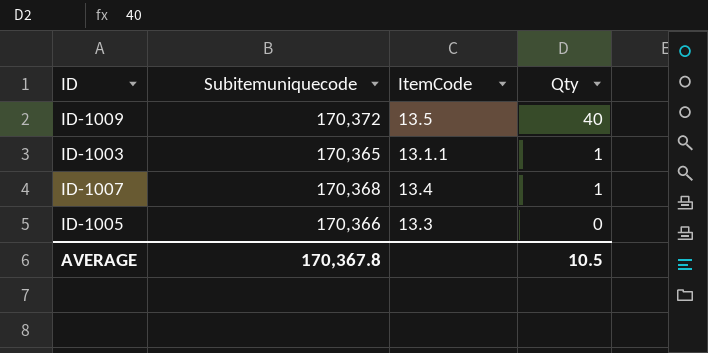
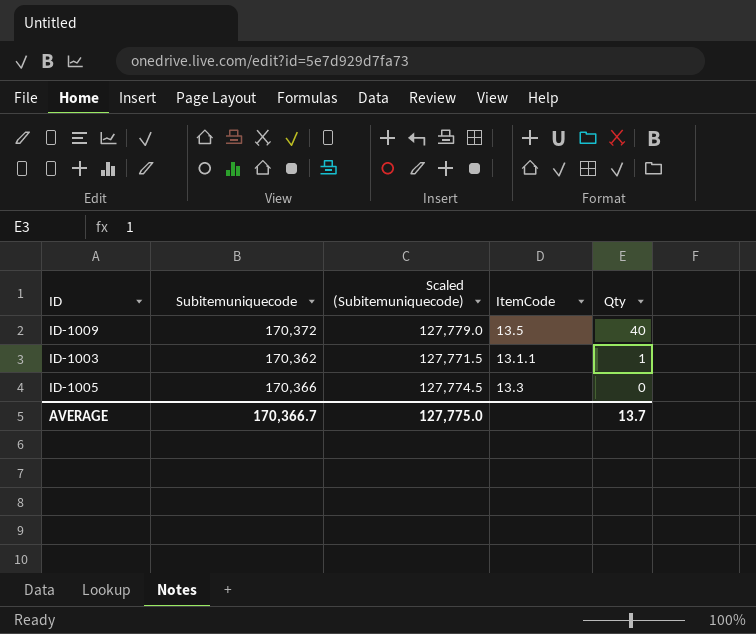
column Scaled (Subitemuniquecode) | formula: none -> [Subitemuniquecode] * 0.75
row ID-1007: 170,368 | 13.4 | 1 -> none
ID-1003 | Subitemuniquecode: 170,365 -> 170,362
AVERAGE | Subitemuniquecode: 170,367.8 -> 170,366.7
AVERAGE | Qty: 10.5 -> 13.7

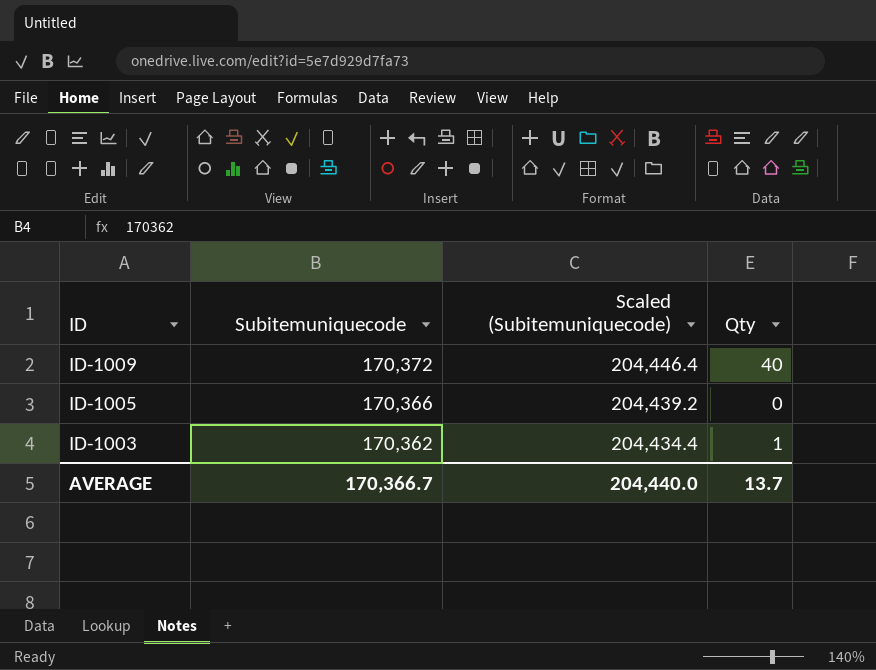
row order: Qty descending -> ID descending
column ItemCode | position: 4 -> none
column Scaled (Subitemuniquecode) | formula: [Subitemuniquecode] * 0.75 -> [Subitemuniquecode] * 1.2
AVERAGE | Scaled (Subitemuniquecode): 127,775.0 -> 204,440.0

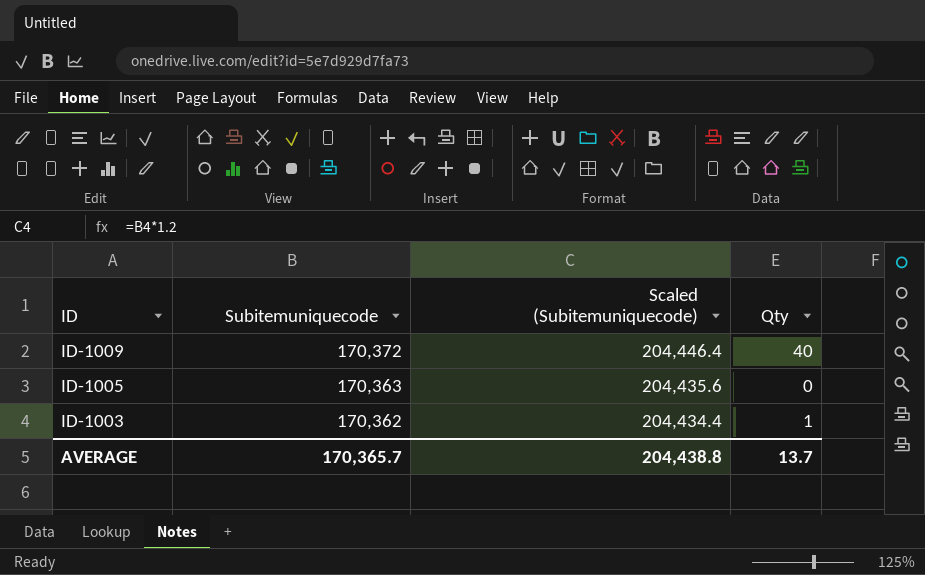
ID-1005 | Subitemuniquecode: 170,366 -> 170,363
ID-1005 | Scaled (Subitemuniquecode): 204,439.2 -> 204,435.6
AVERAGE | Subitemuniquecode: 170,366.7 -> 170,365.7
AVERAGE | Scaled (Subitemuniquecode): 204,440.0 -> 204,438.8

